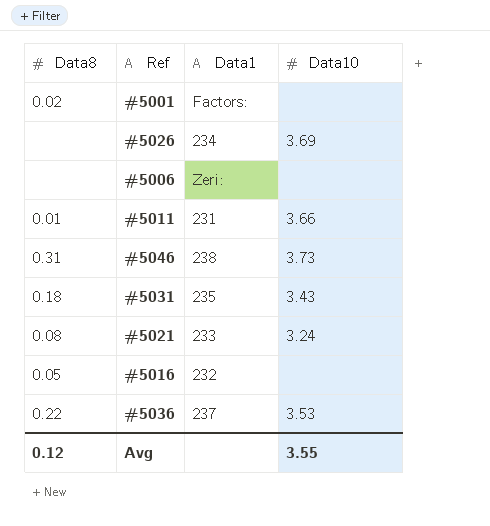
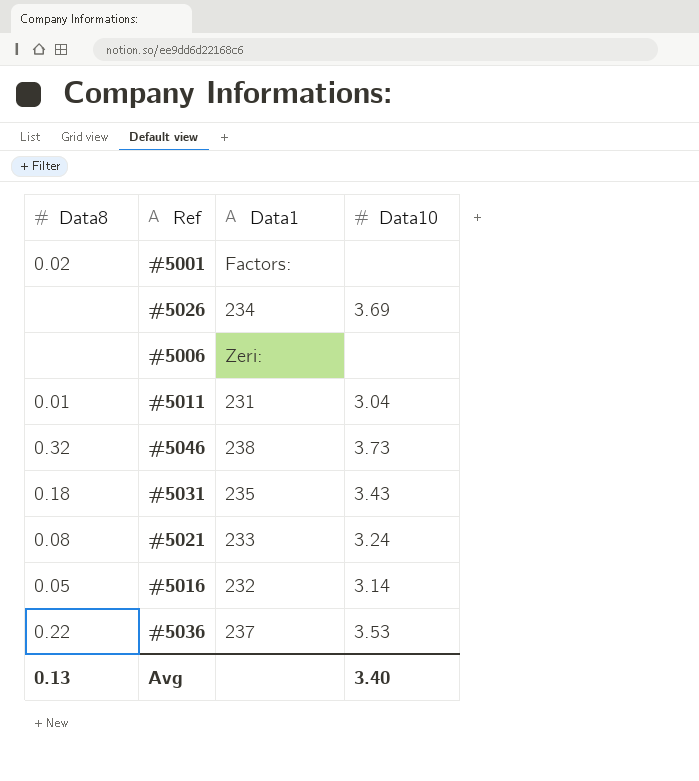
#5011 | Data10: 3.66 -> 3.04
#5046 | Data8: 0.31 -> 0.32
#5016 | Data10: none -> 3.14
Avg | Data8: 0.12 -> 0.13
Avg | Data10: 3.55 -> 3.40

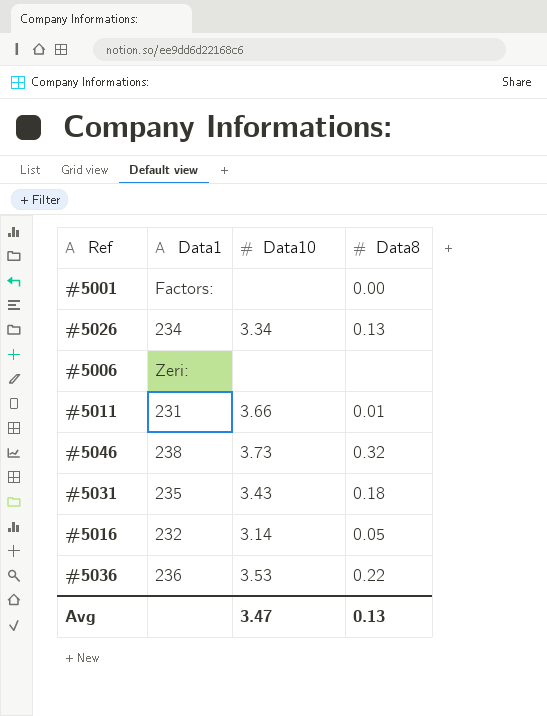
column Data8 | position: 1 -> 4
row #5021: 0.08 | 233 | 3.24 -> none
#5001 | Data8: 0.02 -> 0.00
#5026 | Data10: 3.69 -> 3.34
#5026 | Data8: none -> 0.13
#5011 | Data10: 3.04 -> 3.66
#5036 | Data1: 237 -> 236
Avg | Data10: 3.40 -> 3.47

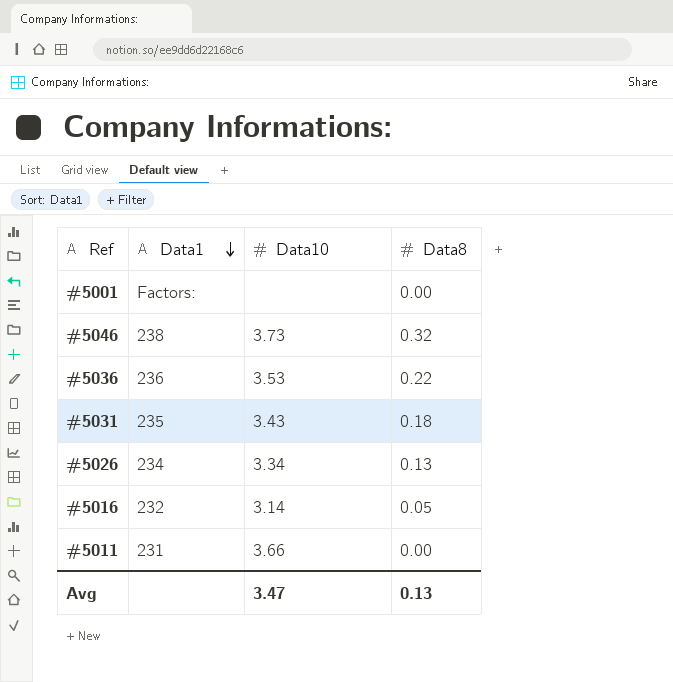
row order: none -> Data1 descending
row #5006: Zeri: | none | none -> none
#5011 | Data8: 0.01 -> 0.00

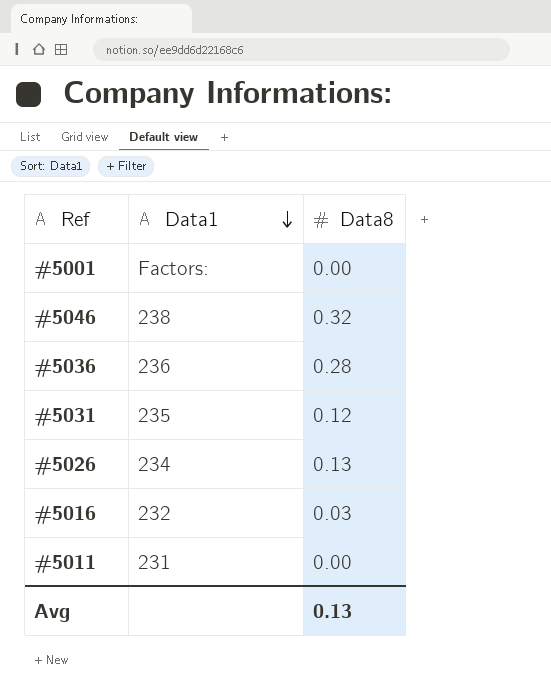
column Data10 | position: 3 -> none
#5036 | Data8: 0.22 -> 0.28
#5031 | Data8: 0.18 -> 0.12
#5016 | Data8: 0.05 -> 0.03

